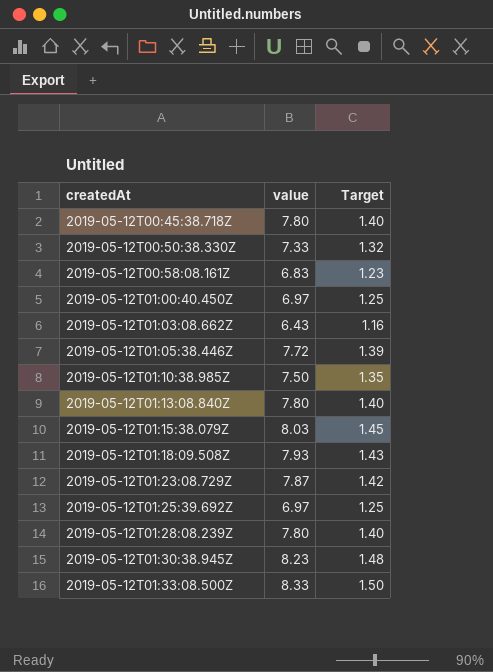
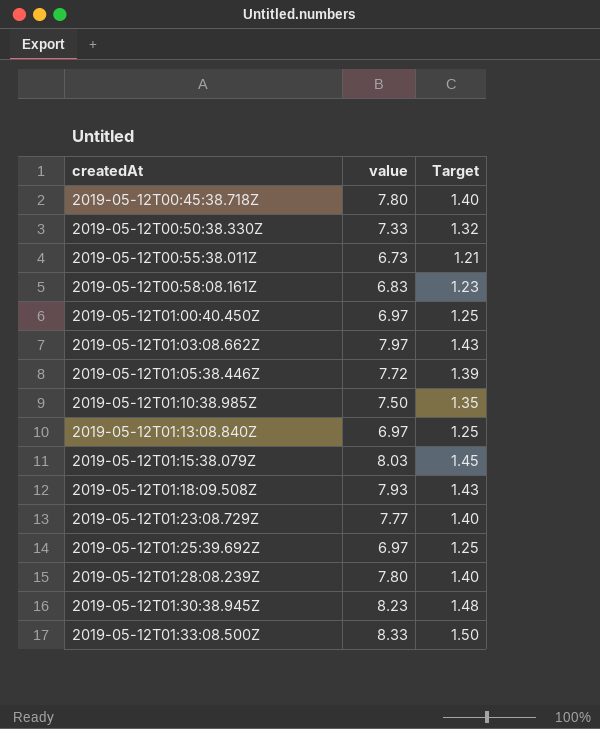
row 2019-05-12T00:55:38.011Z: none -> 6.73 | 1.21
2019-05-12T01:03:08.662Z | value: 6.43 -> 7.97
2019-05-12T01:03:08.662Z | Target: 1.16 -> 1.43
2019-05-12T01:13:08.840Z | value: 7.80 -> 6.97
2019-05-12T01:13:08.840Z | Target: 1.40 -> 1.25
2019-05-12T01:23:08.729Z | value: 7.87 -> 7.77
2019-05-12T01:23:08.729Z | Target: 1.42 -> 1.40

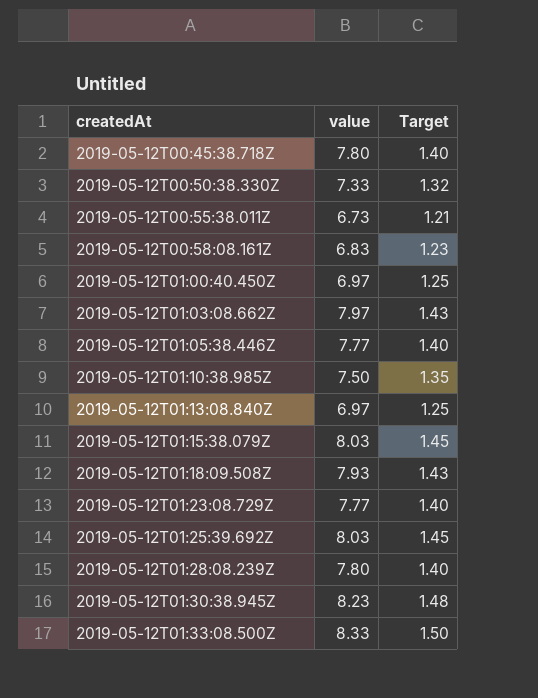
2019-05-12T01:05:38.446Z | value: 7.72 -> 7.77
2019-05-12T01:05:38.446Z | Target: 1.39 -> 1.40
2019-05-12T01:25:39.692Z | value: 6.97 -> 8.03
2019-05-12T01:25:39.692Z | Target: 1.25 -> 1.45

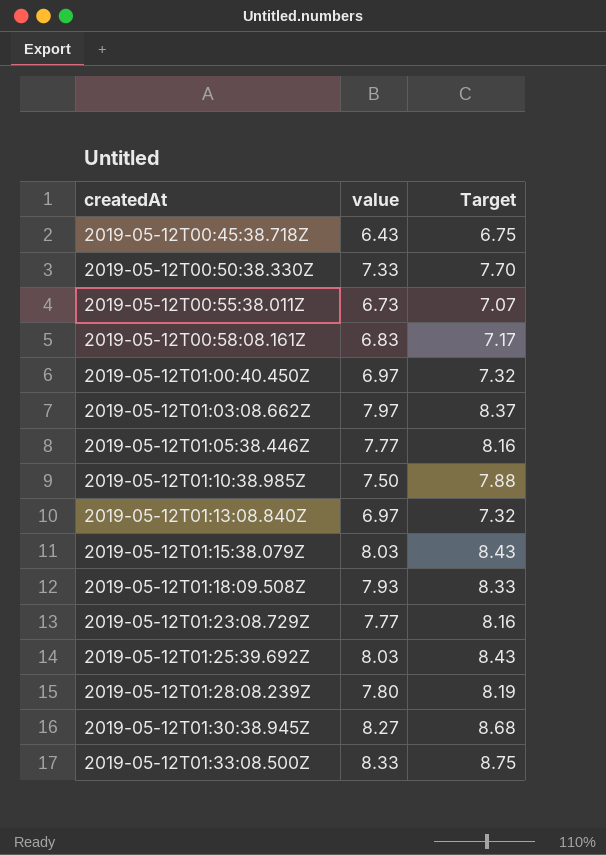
column Target | formula: [value] * 0.18 -> [value] * 1.05
2019-05-12T00:45:38.718Z | value: 7.80 -> 6.43
2019-05-12T01:30:38.945Z | value: 8.23 -> 8.27

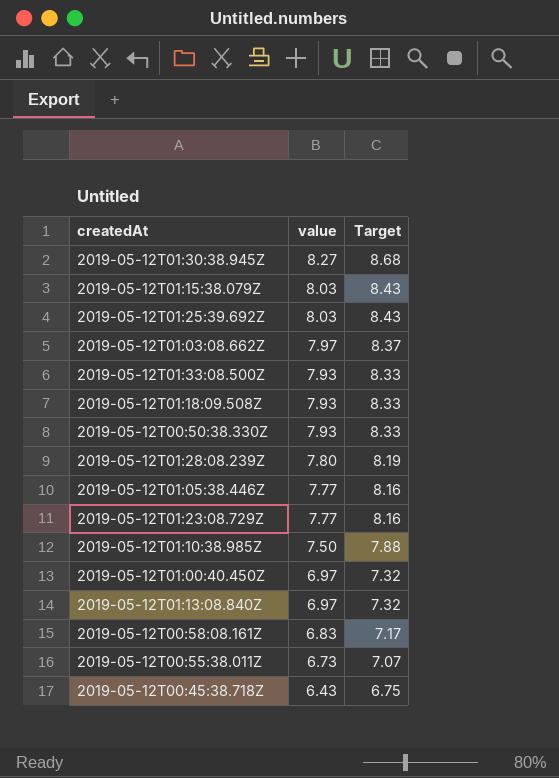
row order: createdAt ascending -> value descending
2019-05-12T01:33:08.500Z | value: 8.33 -> 7.93
2019-05-12T01:33:08.500Z | Target: 8.75 -> 8.33
2019-05-12T00:50:38.330Z | value: 7.33 -> 7.93
2019-05-12T00:50:38.330Z | Target: 7.70 -> 8.33

